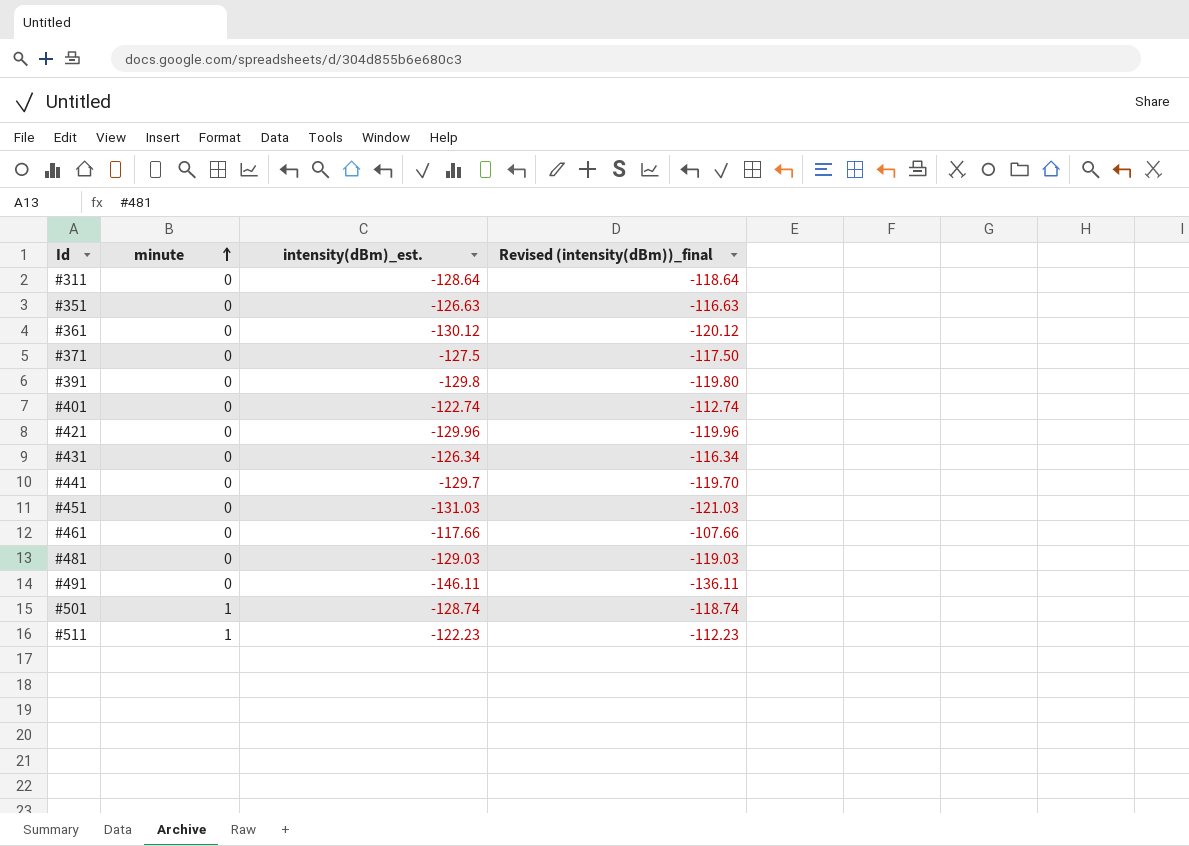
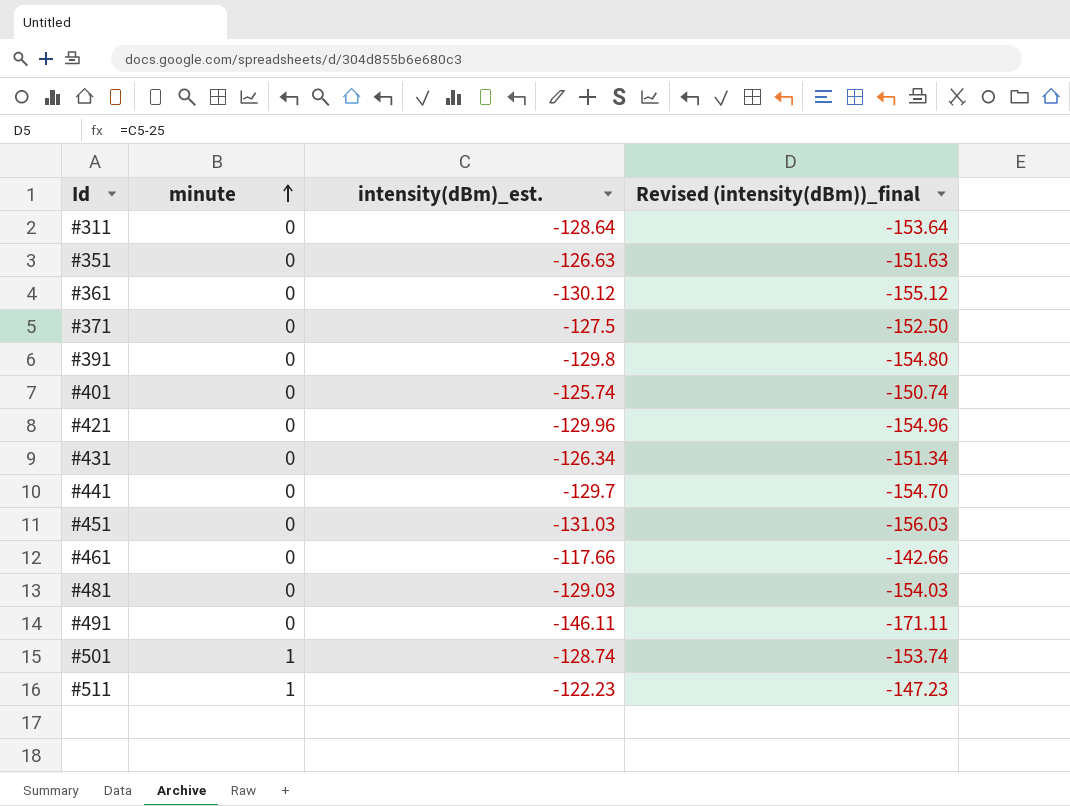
column Revised (intensity(dBm))_final | formula: [intensity(dBm)_est.] + 10 -> [intensity(dBm)_est.] - 25
#401 | intensity(dBm)_est.: -122.74 -> -125.74

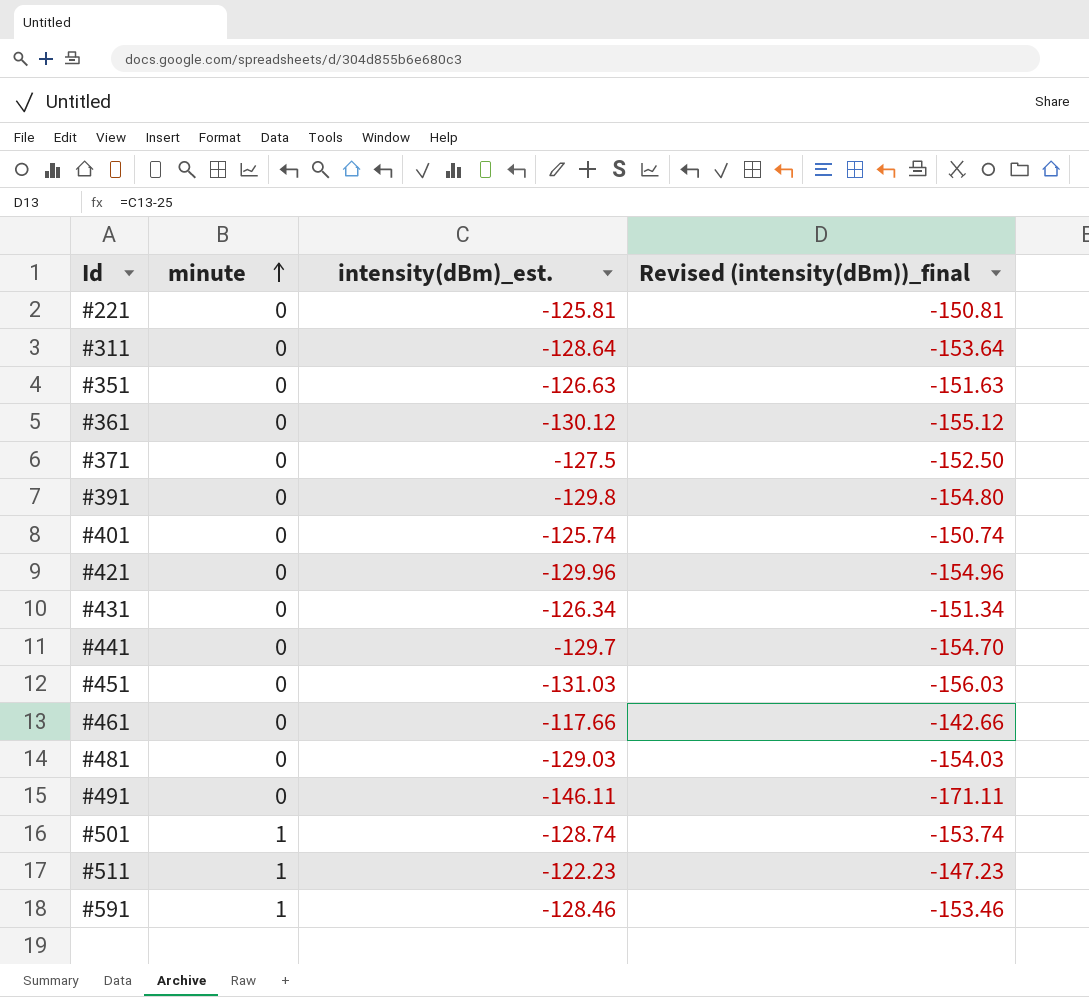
row #221: none -> 0 | -125.81 | -150.81
row #591: none -> 1 | -128.46 | -153.46

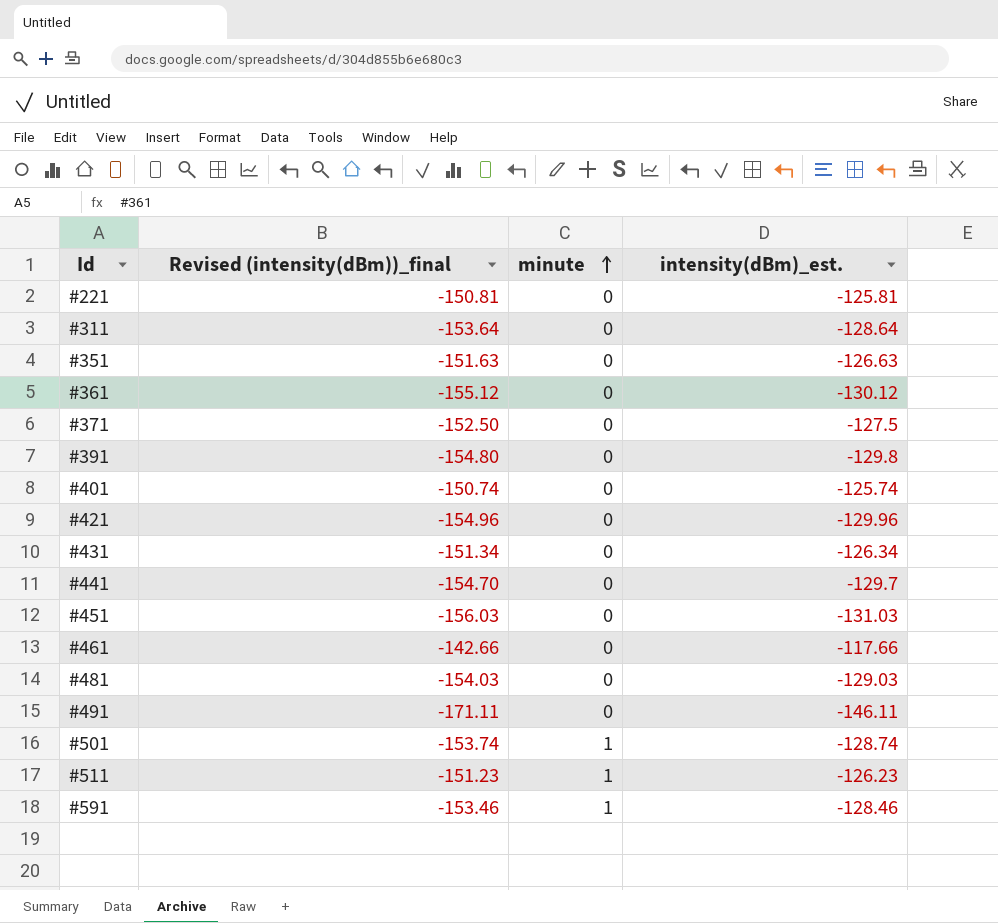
column Revised (intensity(dBm))_final | position: 4 -> 2
#511 | Revised (intensity(dBm))_final: -147.23 -> -151.23
#511 | intensity(dBm)_est.: -122.23 -> -126.23

